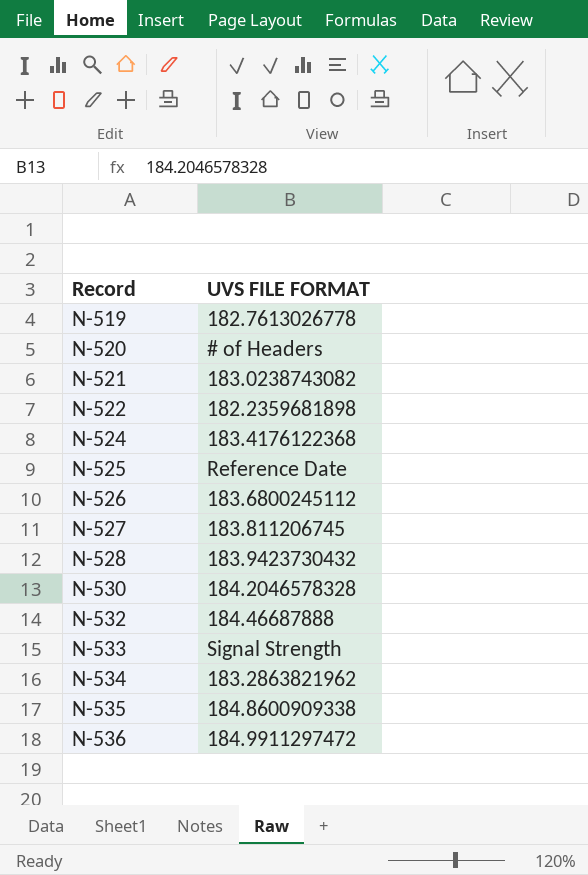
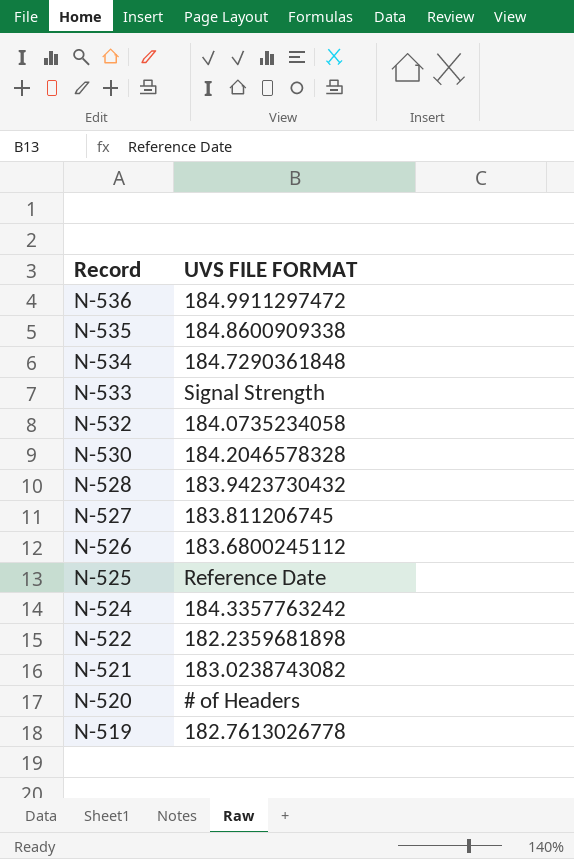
row order: Record ascending -> Record descending
N-534 | UVS FILE FORMAT: 183.2863821962 -> 184.7290361848
N-532 | UVS FILE FORMAT: 184.46687888 -> 184.0735234058
N-524 | UVS FILE FORMAT: 183.4176122368 -> 184.3357763242

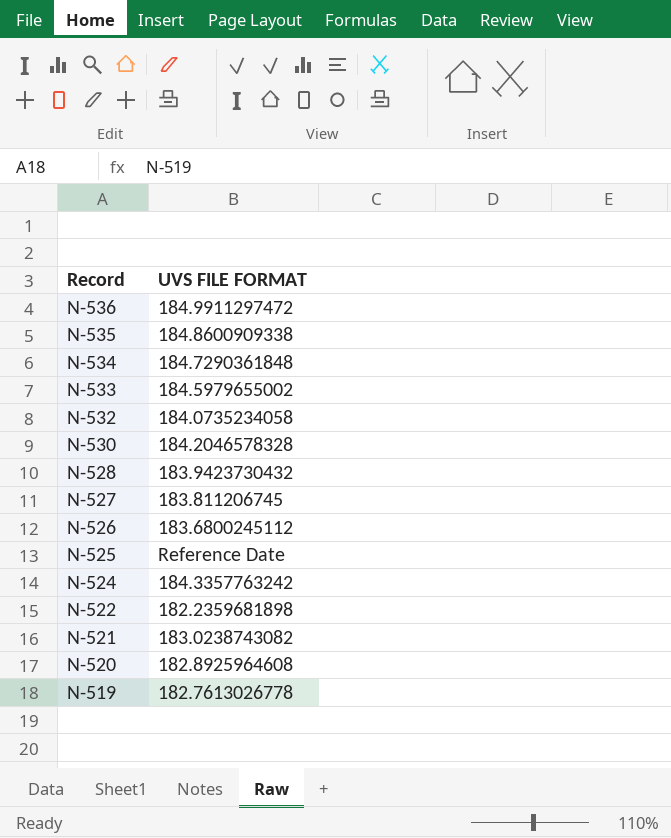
N-533 | UVS FILE FORMAT: Signal Strength -> 184.5979655002
N-520 | UVS FILE FORMAT: # of Headers -> 182.8925964608

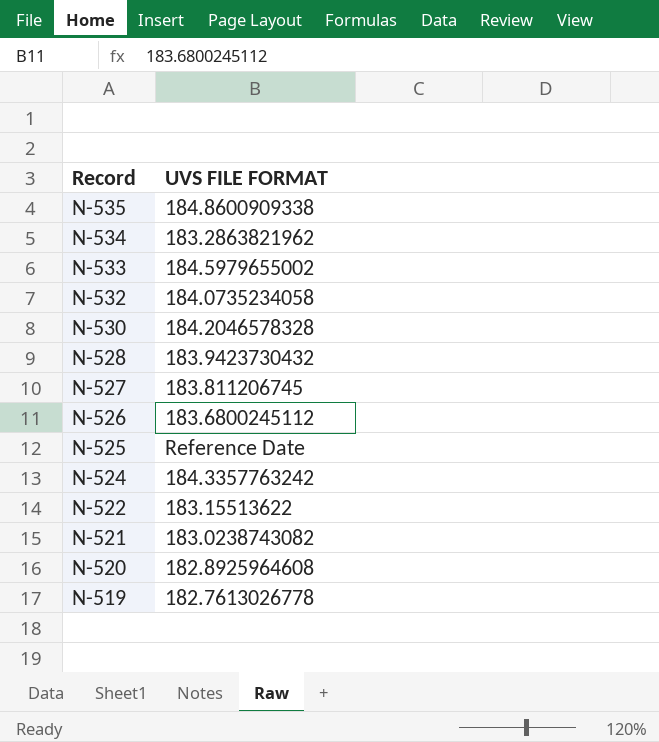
row N-536: 184.9911297472 -> none
N-534 | UVS FILE FORMAT: 184.7290361848 -> 183.2863821962
N-522 | UVS FILE FORMAT: 182.2359681898 -> 183.15513622

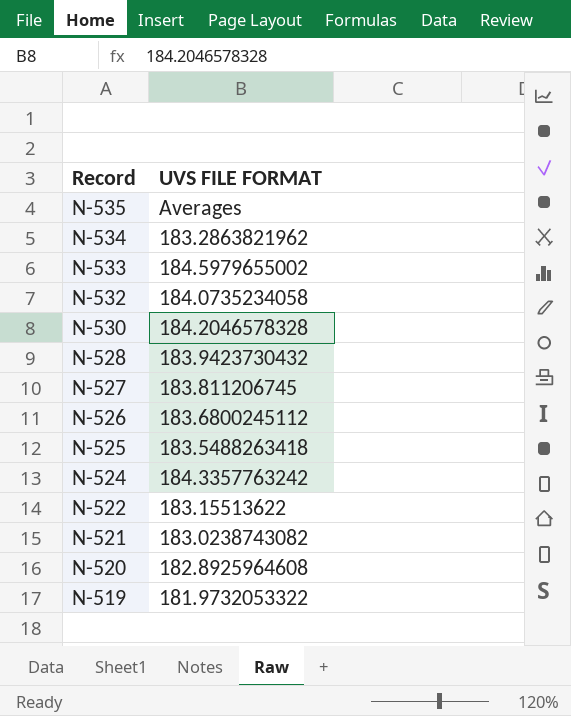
N-535 | UVS FILE FORMAT: 184.8600909338 -> Averages
N-525 | UVS FILE FORMAT: Reference Date -> 183.5488263418
N-519 | UVS FILE FORMAT: 182.7613026778 -> 181.9732053322

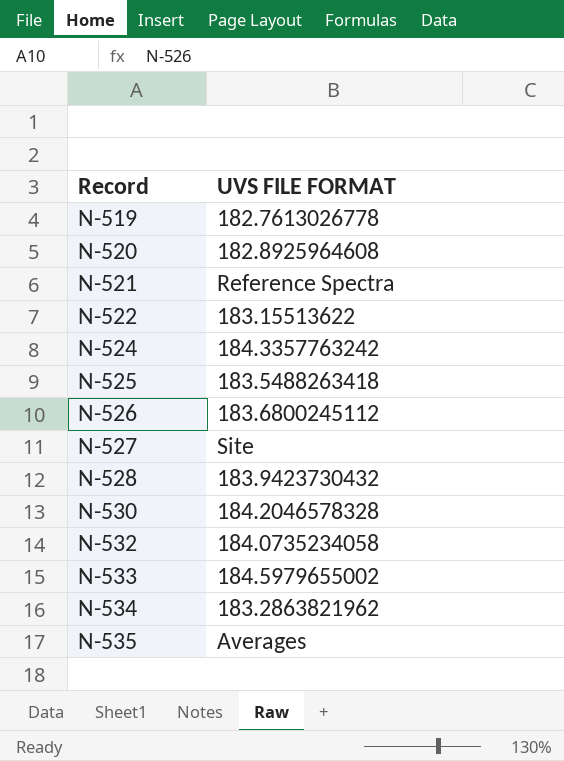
row order: Record descending -> Record ascending
N-519 | UVS FILE FORMAT: 181.9732053322 -> 182.7613026778
N-521 | UVS FILE FORMAT: 183.0238743082 -> Reference Spectra
N-527 | UVS FILE FORMAT: 183.811206745 -> Site

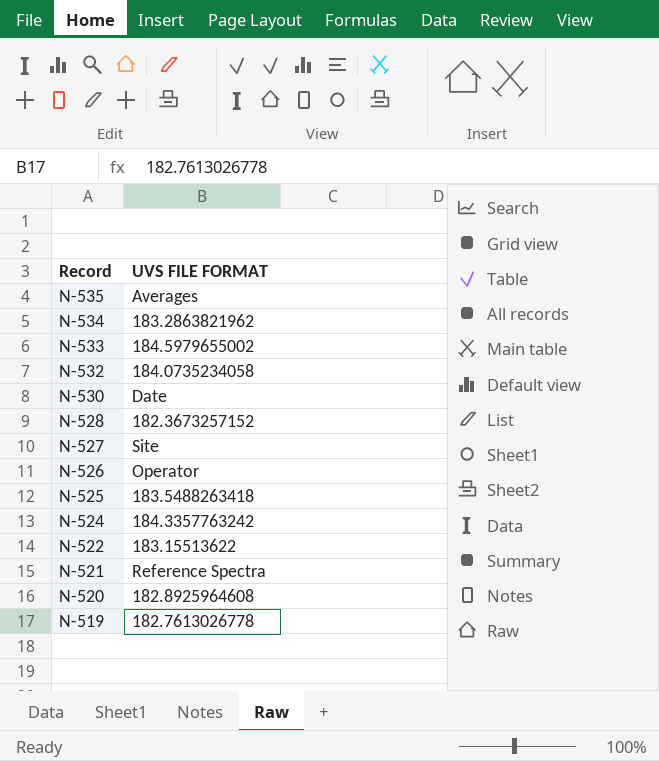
row order: Record ascending -> Record descending
N-530 | UVS FILE FORMAT: 184.2046578328 -> Date
N-528 | UVS FILE FORMAT: 183.9423730432 -> 182.3673257152
N-526 | UVS FILE FORMAT: 183.6800245112 -> Operator

